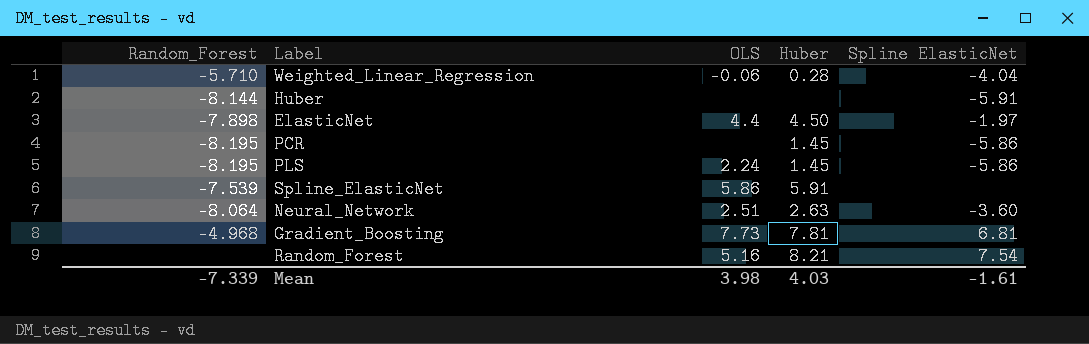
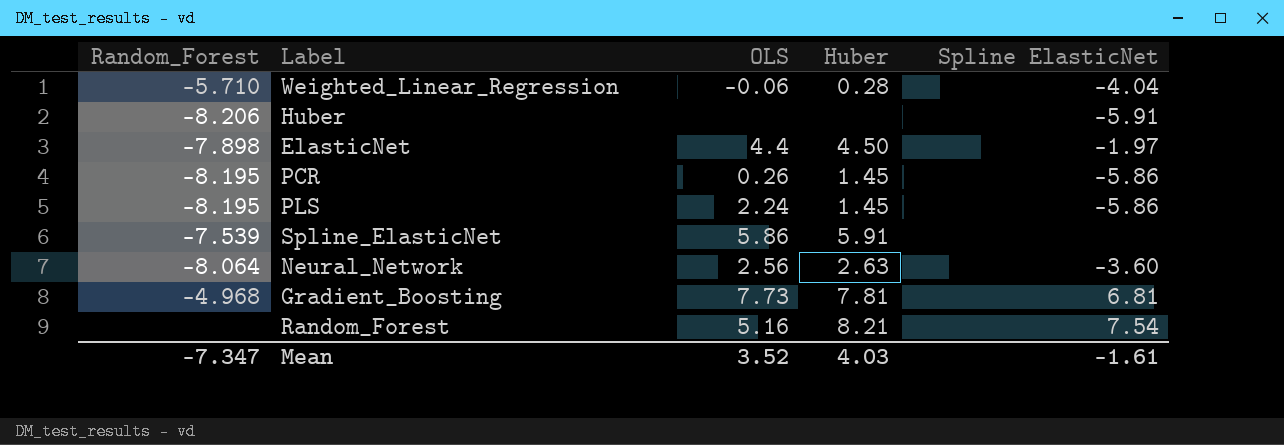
Huber | Random_Forest: -8.144 -> -8.206
PCR | OLS: none -> 0.26
Neural_Network | OLS: 2.51 -> 2.56
Mean | Random_Forest: -7.339 -> -7.347
Mean | OLS: 3.98 -> 3.52

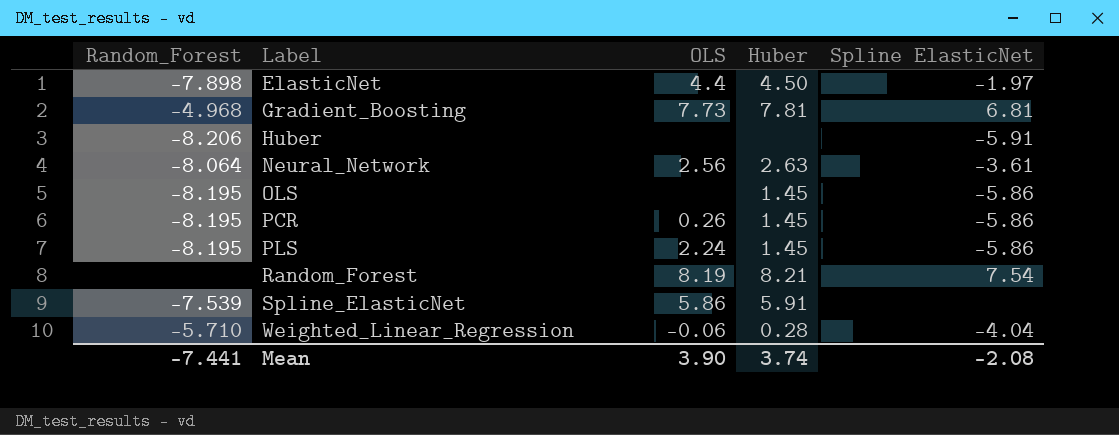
row order: none -> Label ascending
Neural_Network | Spline ElasticNet: -3.60 -> -3.61
row OLS: none -> -8.195 | none | 1.45 | -5.86
Random_Forest | OLS: 5.16 -> 8.19
Mean | Random_Forest: -7.347 -> -7.441
Mean | OLS: 3.52 -> 3.90
Mean | Huber: 4.03 -> 3.74
Mean | Spline ElasticNet: -1.61 -> -2.08

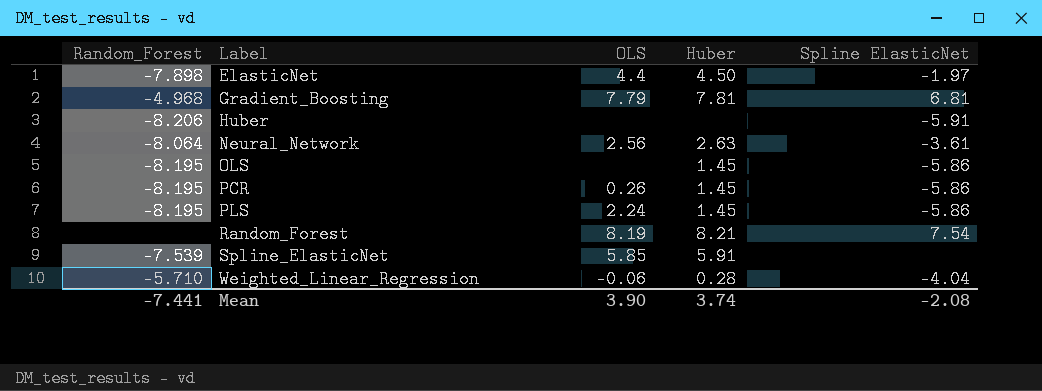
Gradient_Boosting | OLS: 7.73 -> 7.79
Spline_ElasticNet | OLS: 5.86 -> 5.85

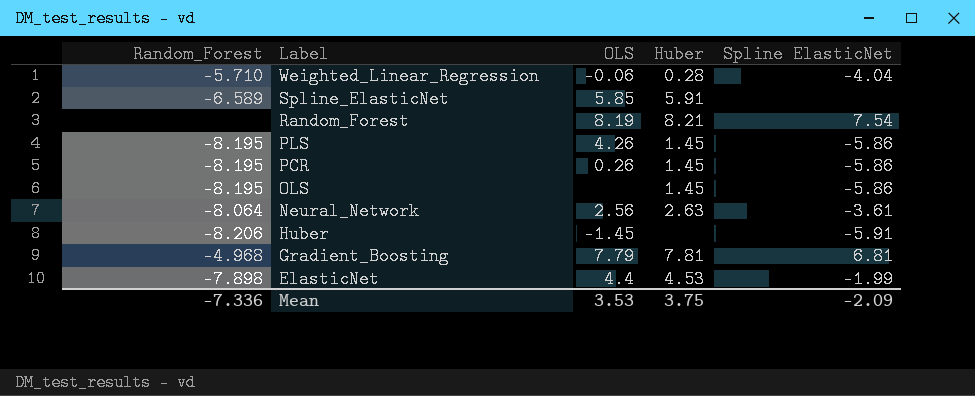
row order: Label ascending -> Label descending
Spline_ElasticNet | Random_Forest: -7.539 -> -6.589
PLS | OLS: 2.24 -> 4.26
Huber | OLS: none -> -1.45
ElasticNet | Huber: 4.50 -> 4.53
ElasticNet | Spline ElasticNet: -1.97 -> -1.99
Mean | Random_Forest: -7.441 -> -7.336
Mean | OLS: 3.90 -> 3.53
Mean | Huber: 3.74 -> 3.75
Mean | Spline ElasticNet: -2.08 -> -2.09

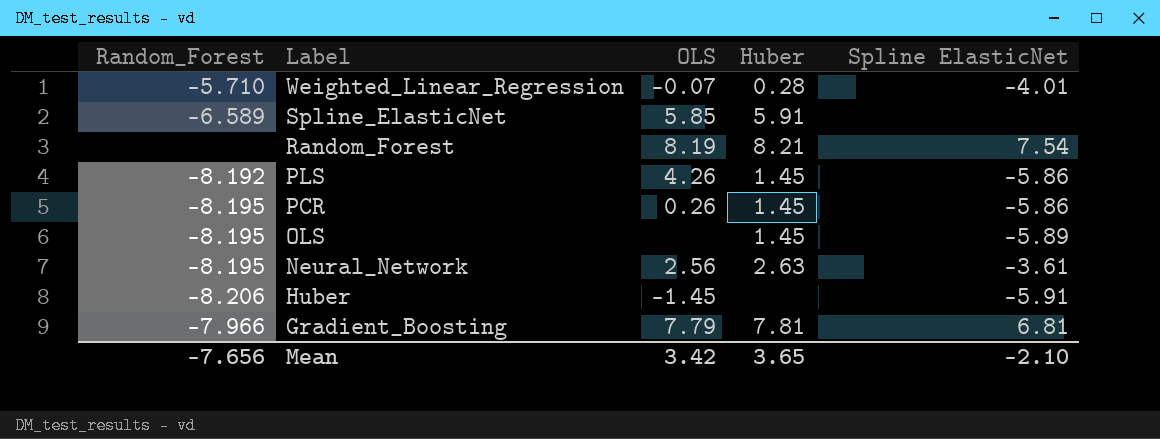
row ElasticNet: -7.898 | 4.4 | 4.53 | -1.99 -> none
Weighted_Linear_Regression | OLS: -0.06 -> -0.07
Weighted_Linear_Regression | Spline ElasticNet: -4.04 -> -4.01
PLS | Random_Forest: -8.195 -> -8.192
OLS | Spline ElasticNet: -5.86 -> -5.89
Neural_Network | Random_Forest: -8.064 -> -8.195
Gradient_Boosting | Random_Forest: -4.968 -> -7.966
Mean | Random_Forest: -7.336 -> -7.656
Mean | OLS: 3.53 -> 3.42
Mean | Huber: 3.75 -> 3.65
Mean | Spline ElasticNet: -2.09 -> -2.10

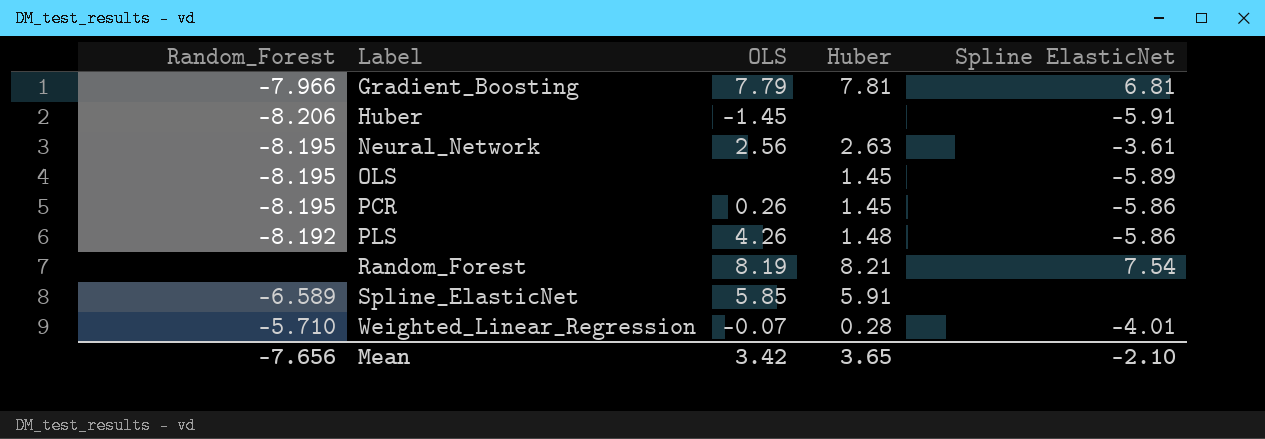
row order: Label descending -> Label ascending
PLS | Huber: 1.45 -> 1.48

